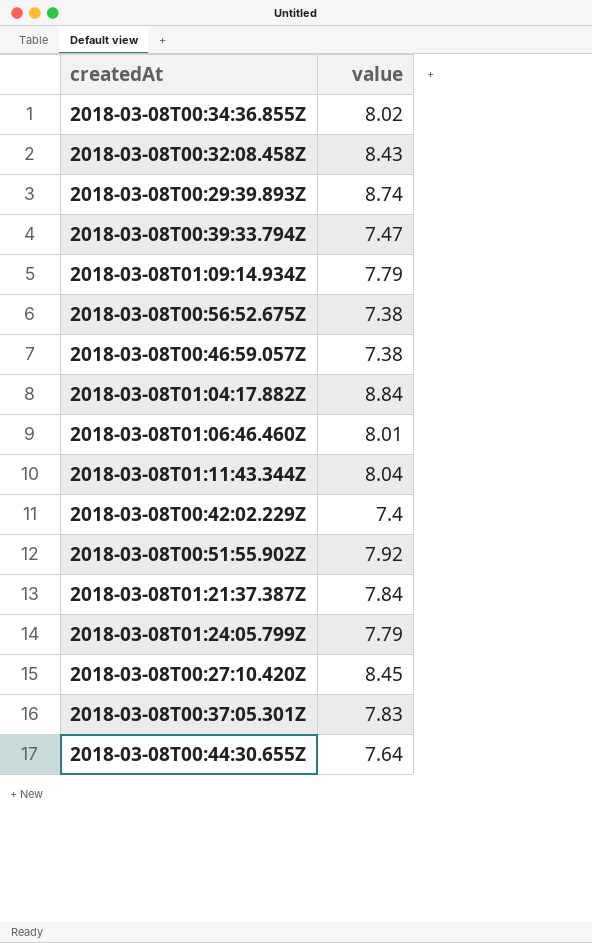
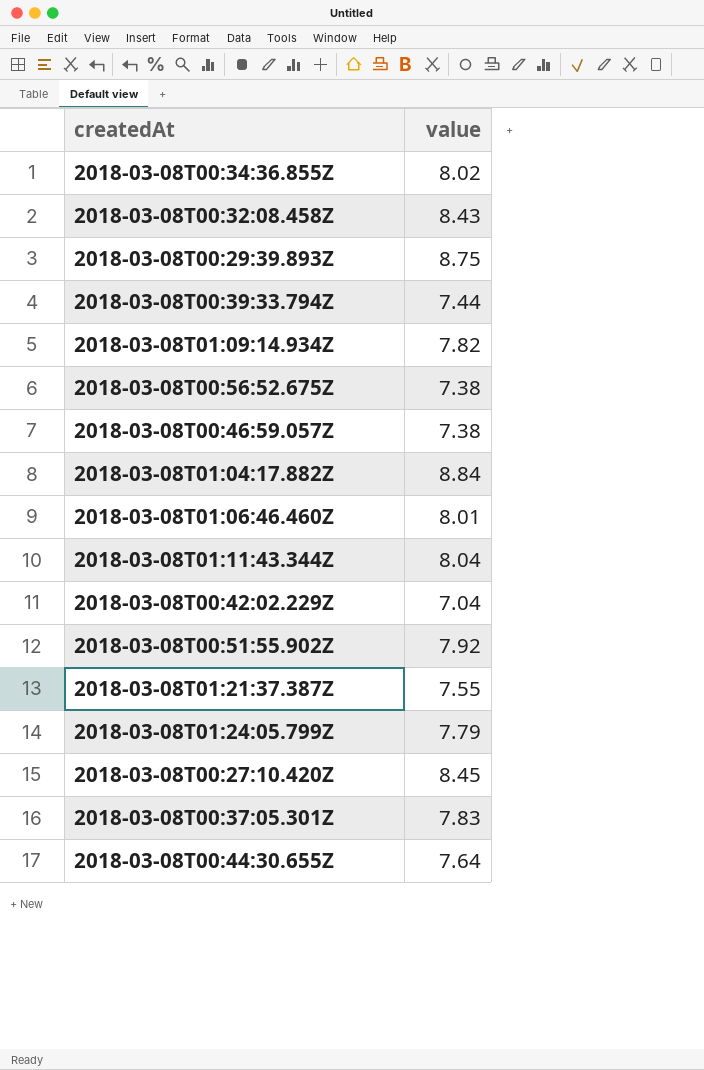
2018-03-08T00:29:39.893Z | value: 8.74 -> 8.75
2018-03-08T00:39:33.794Z | value: 7.47 -> 7.44
2018-03-08T01:09:14.934Z | value: 7.79 -> 7.82
2018-03-08T00:42:02.229Z | value: 7.4 -> 7.04
2018-03-08T01:21:37.387Z | value: 7.84 -> 7.55

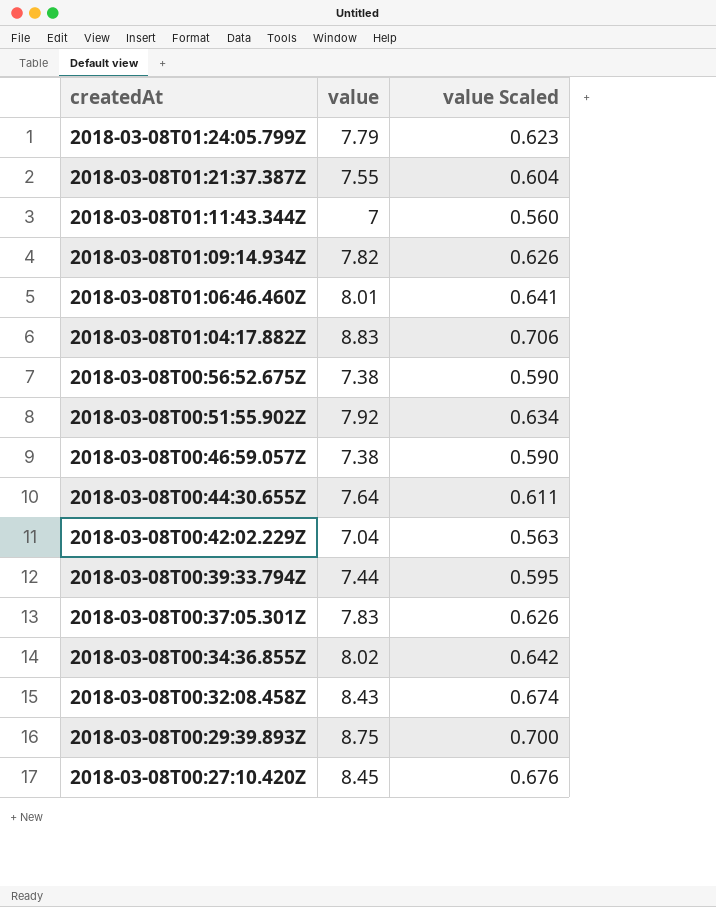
row order: none -> createdAt descending
column value Scaled | formula: none -> [value] * 0.08
2018-03-08T01:11:43.344Z | value: 8.04 -> 7
2018-03-08T01:04:17.882Z | value: 8.84 -> 8.83

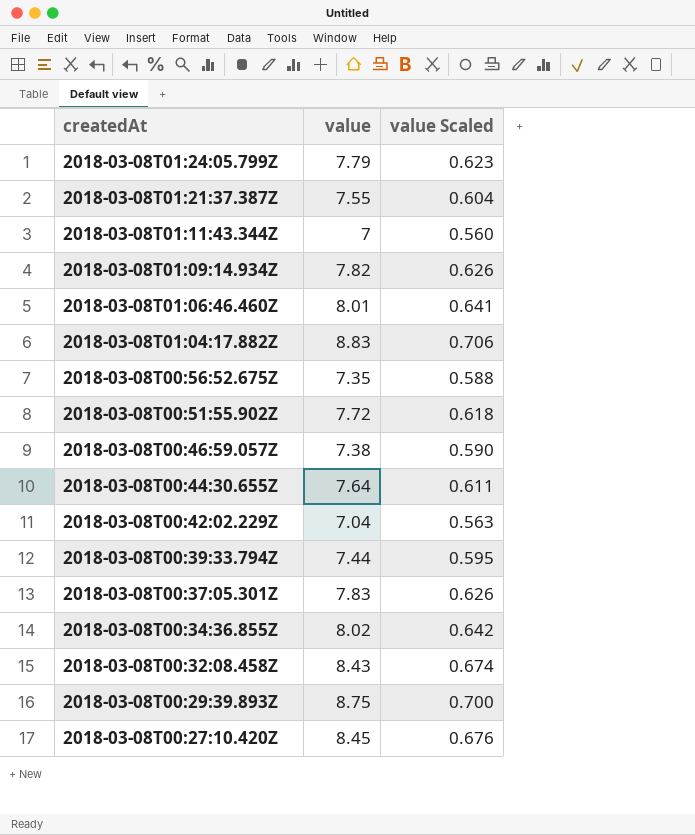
2018-03-08T00:56:52.675Z | value: 7.38 -> 7.35
2018-03-08T00:56:52.675Z | value Scaled: 0.590 -> 0.588
2018-03-08T00:51:55.902Z | value: 7.92 -> 7.72
2018-03-08T00:51:55.902Z | value Scaled: 0.634 -> 0.618

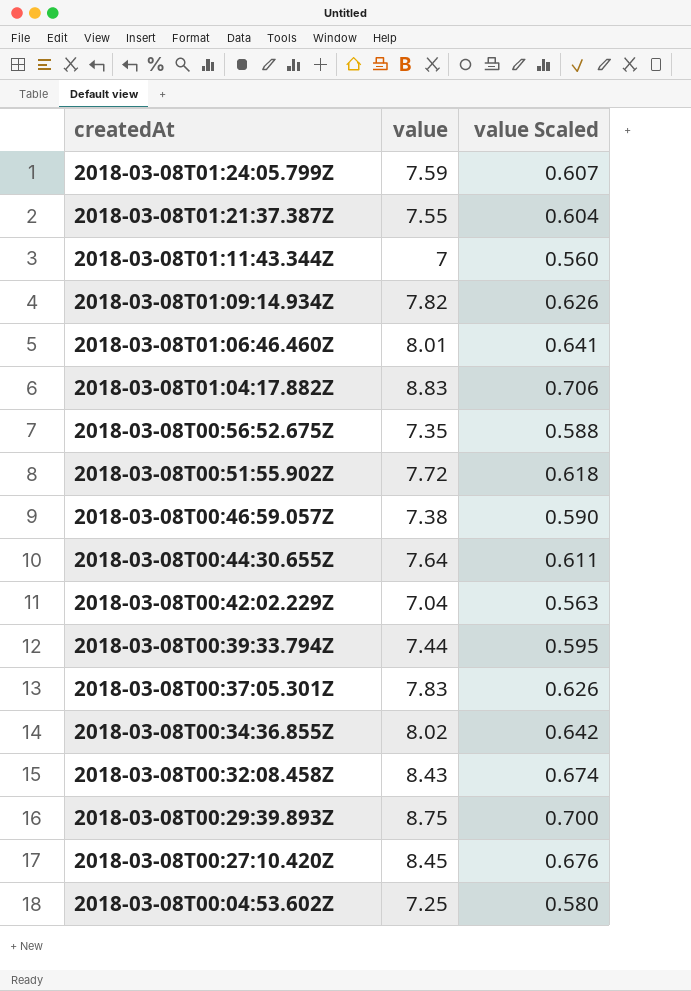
2018-03-08T01:24:05.799Z | value: 7.79 -> 7.59
2018-03-08T01:24:05.799Z | value Scaled: 0.623 -> 0.607
row 2018-03-08T00:04:53.602Z: none -> 7.25 | 0.580

